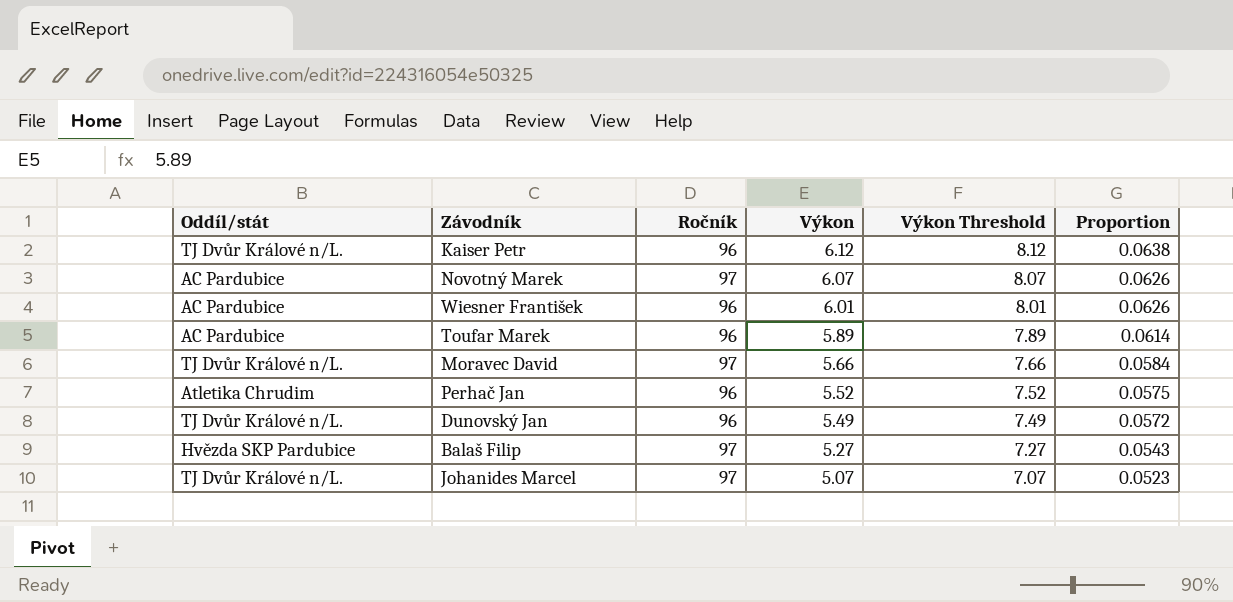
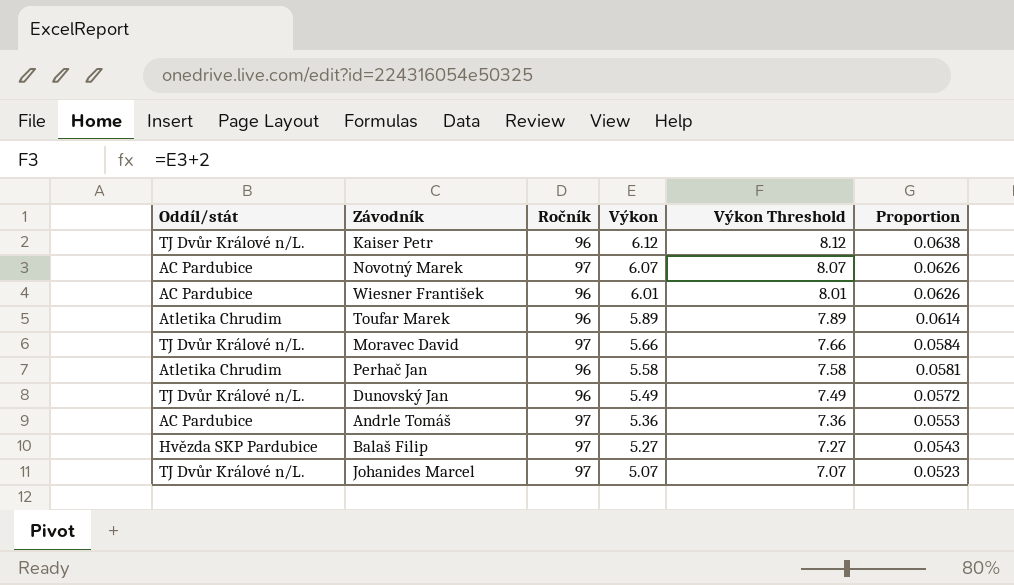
Toufar Marek | Oddíl/stát: AC Pardubice -> Atletika Chrudim
Perhač Jan | Výkon: 5.52 -> 5.58
Perhač Jan | Výkon Threshold: 7.52 -> 7.58
Perhač Jan | Proportion: 0.0575 -> 0.0581
row Andrle Tomáš: none -> AC Pardubice | 97 | 5.36 | 7.36 | 0.0553

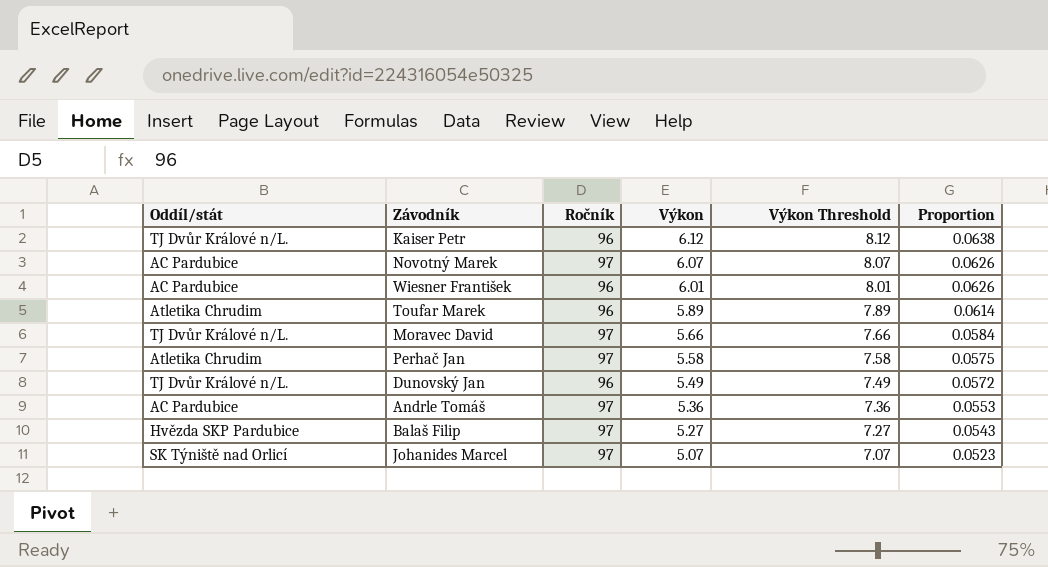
Perhač Jan | Ročník: 96 -> 97
Perhač Jan | Proportion: 0.0581 -> 0.0575
Johanides Marcel | Oddíl/stát: TJ Dvůr Králové n/L. -> SK Týniště nad Orlicí

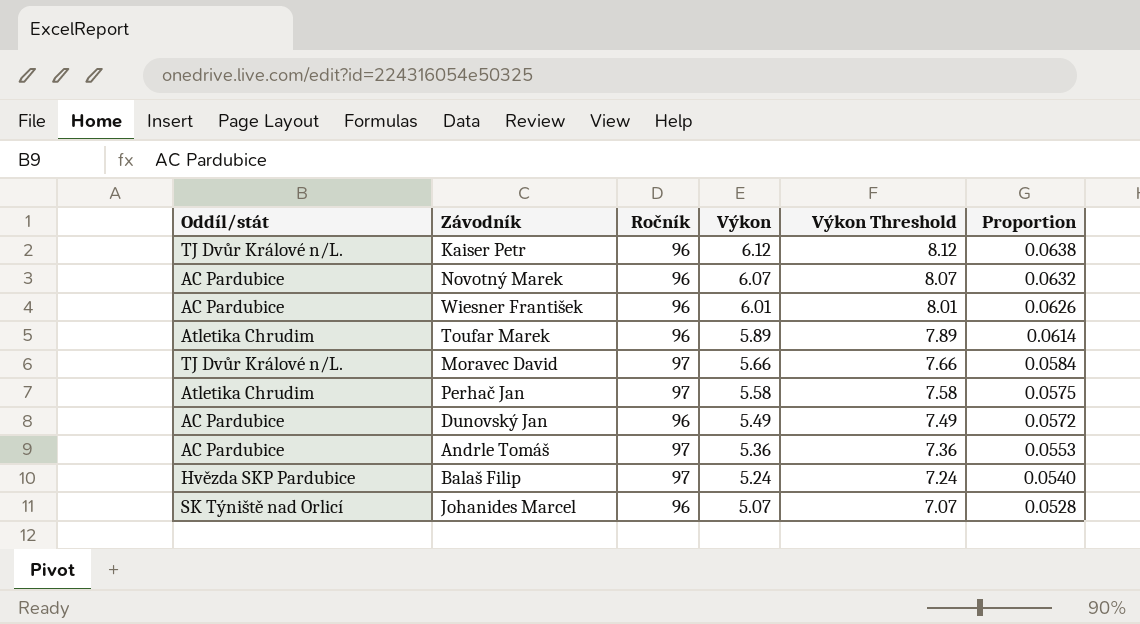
Novotný Marek | Ročník: 97 -> 96
Novotný Marek | Proportion: 0.0626 -> 0.0632
Dunovský Jan | Oddíl/stát: TJ Dvůr Králové n/L. -> AC Pardubice
Balaš Filip | Výkon: 5.27 -> 5.24
Balaš Filip | Výkon Threshold: 7.27 -> 7.24
Balaš Filip | Proportion: 0.0543 -> 0.0540
Johanides Marcel | Ročník: 97 -> 96
Johanides Marcel | Proportion: 0.0523 -> 0.0528

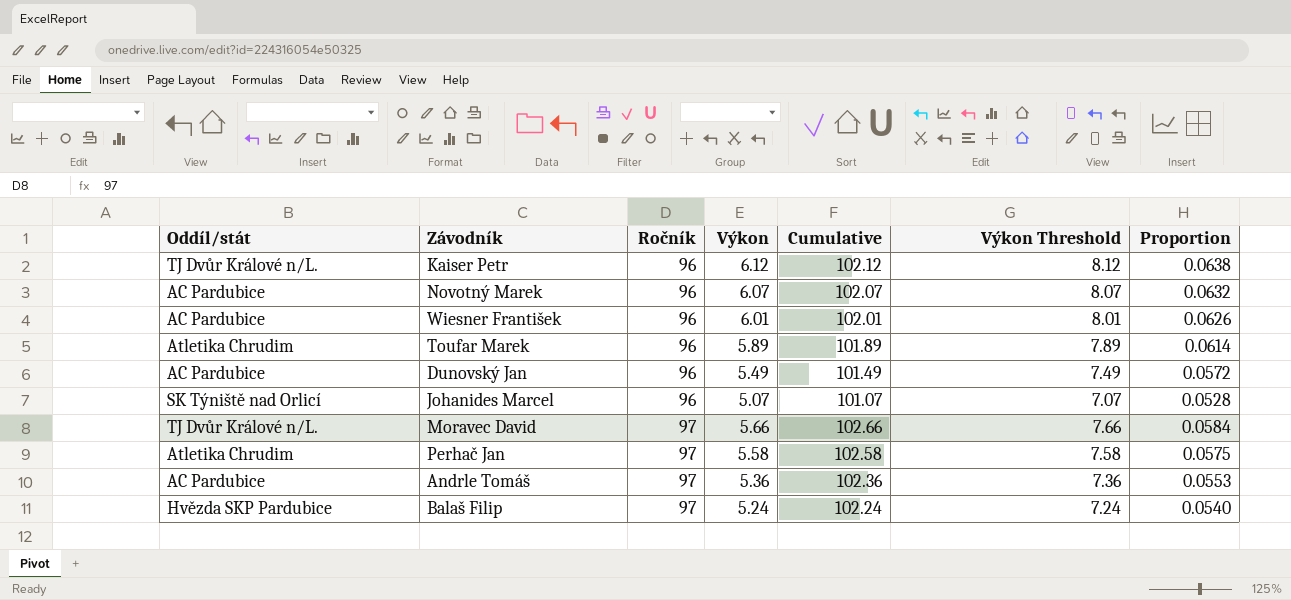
row order: Výkon descending -> Ročník ascending
column Cumulative | formula: none -> [Ročník] + [Výkon]

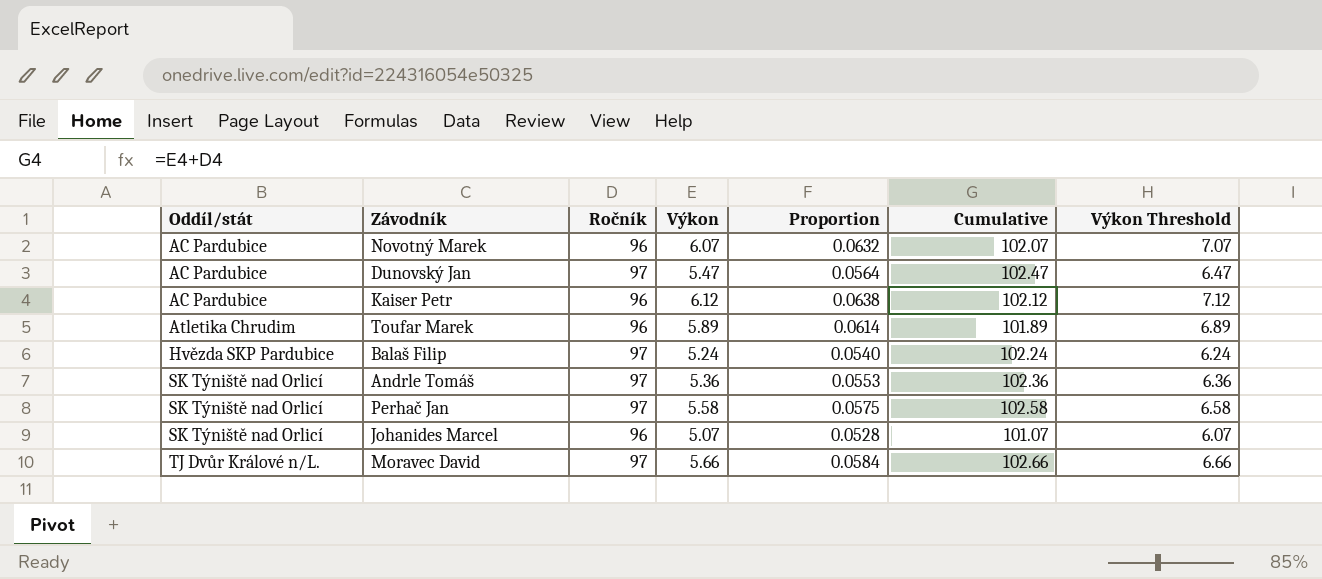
row order: Ročník ascending -> Oddíl/stát ascending
column Proportion | position: 7 -> 5
column Výkon Threshold | formula: [Výkon] + 2 -> [Výkon] + 1
row Wiesner František: AC Pardubice | 96 | 6.01 | 102.01 | 8.01 | 0.0626 -> none
Dunovský Jan | Ročník: 96 -> 97
Dunovský Jan | Výkon: 5.49 -> 5.47
Dunovský Jan | Proportion: 0.0572 -> 0.0564
Dunovský Jan | Cumulative: 101.49 -> 102.47
Kaiser Petr | Oddíl/stát: TJ Dvůr Králové n/L. -> AC Pardubice
Andrle Tomáš | Oddíl/stát: AC Pardubice -> SK Týniště nad Orlicí
Perhač Jan | Oddíl/stát: Atletika Chrudim -> SK Týniště nad Orlicí

